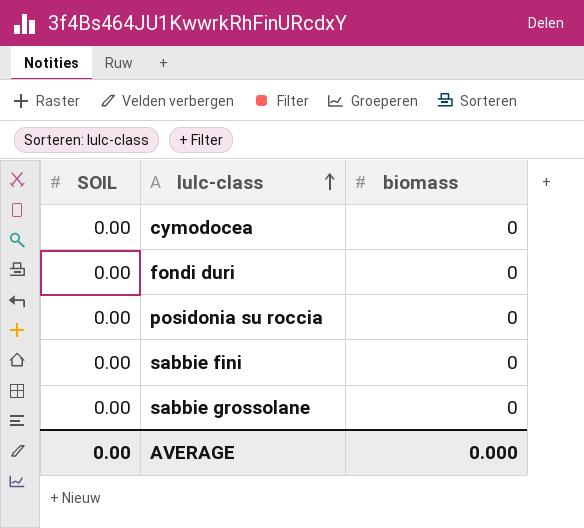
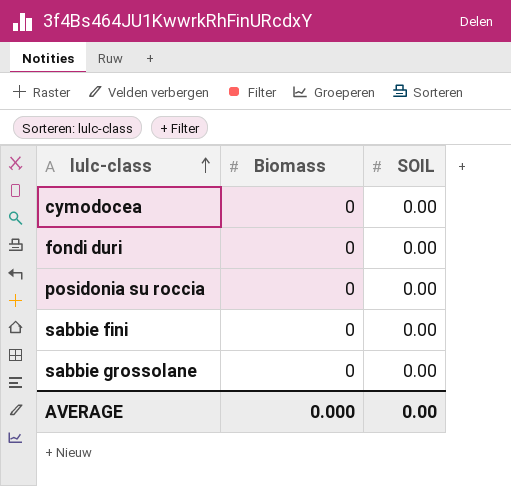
column name: biomass -> Biomass
column SOIL | position: 1 -> 3

